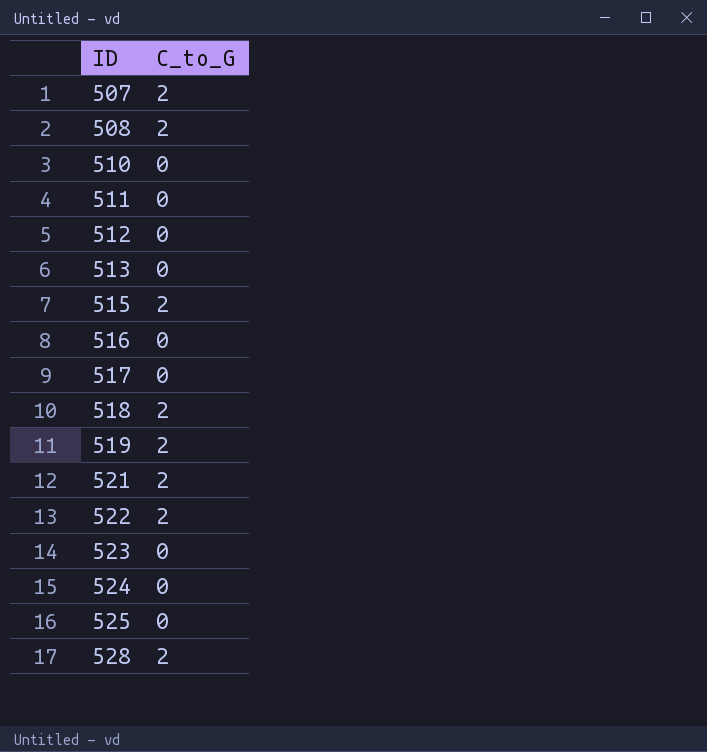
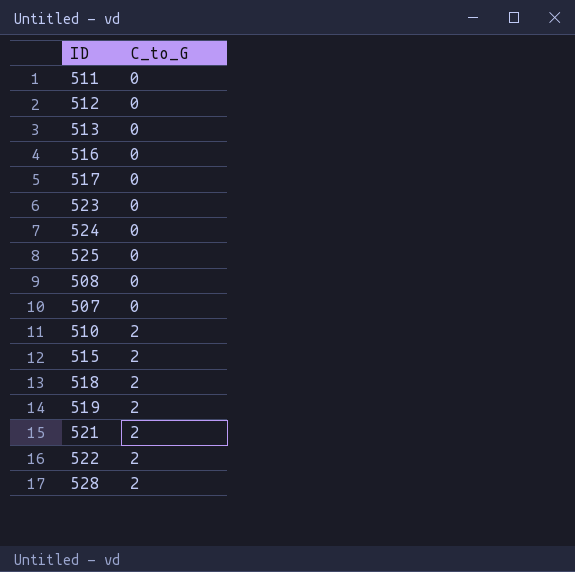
row order: ID ascending -> C_to_G ascending
508 | C_to_G: 2 -> 0
507 | C_to_G: 2 -> 0
510 | C_to_G: 0 -> 2

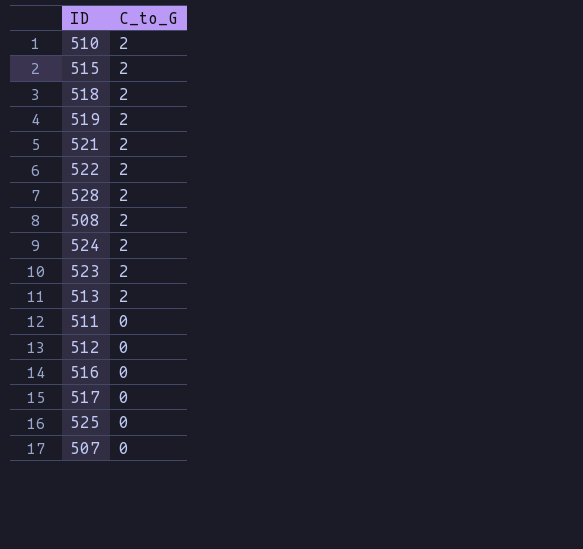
row order: C_to_G ascending -> C_to_G descending
508 | C_to_G: 0 -> 2
524 | C_to_G: 0 -> 2
523 | C_to_G: 0 -> 2
513 | C_to_G: 0 -> 2

